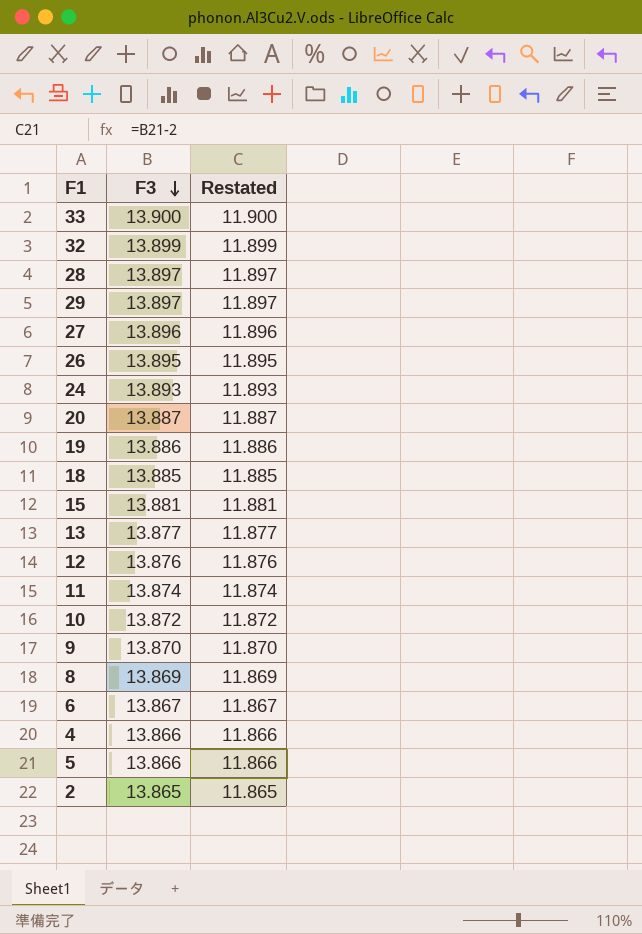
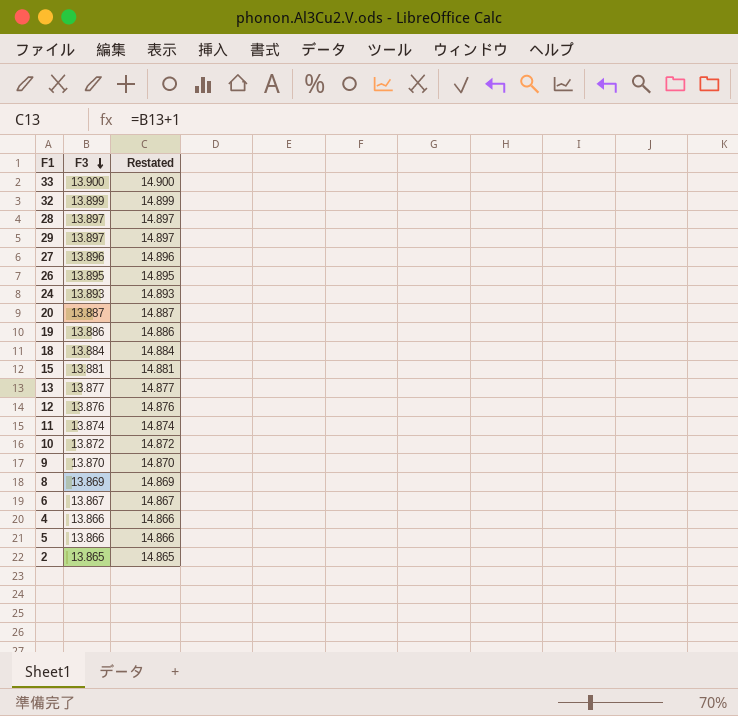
column Restated | formula: [F3] - 2 -> [F3] + 1
18 | F3: 13.885 -> 13.884

